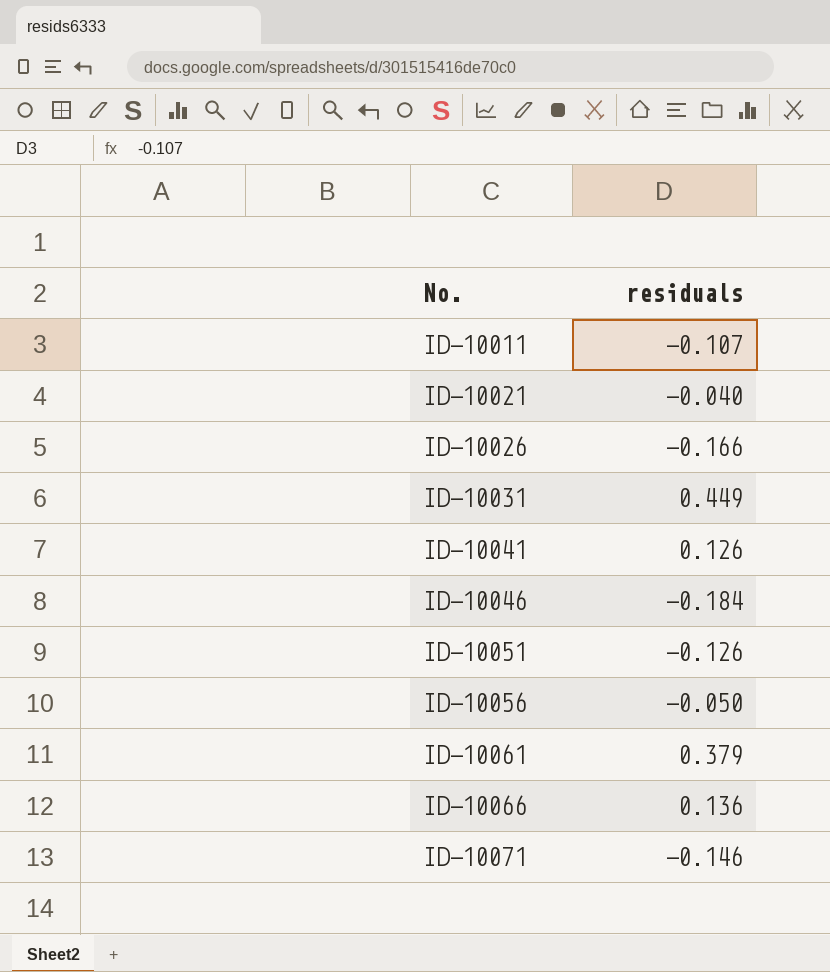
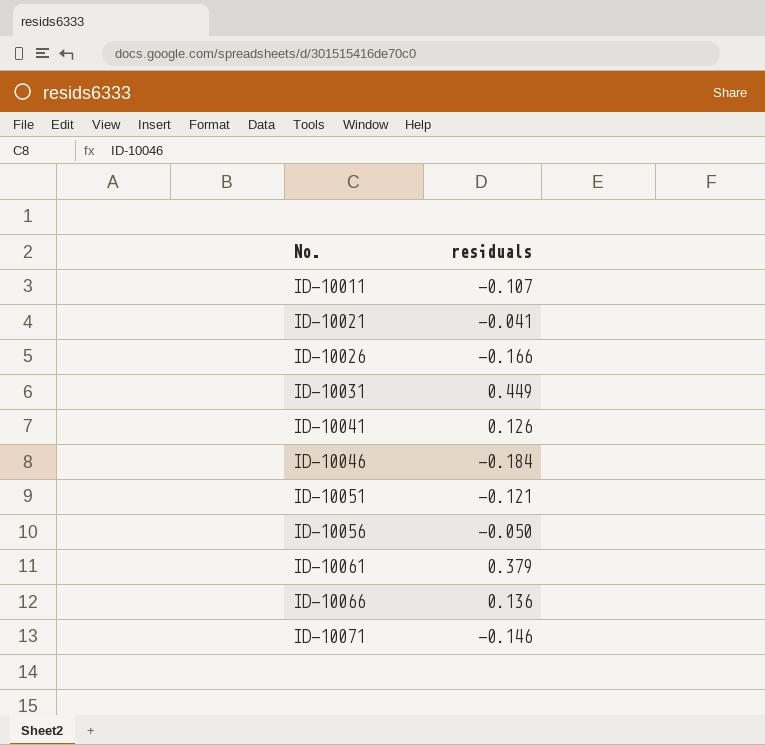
ID-10021 | residuals: -0.040 -> -0.041
ID-10051 | residuals: -0.126 -> -0.121

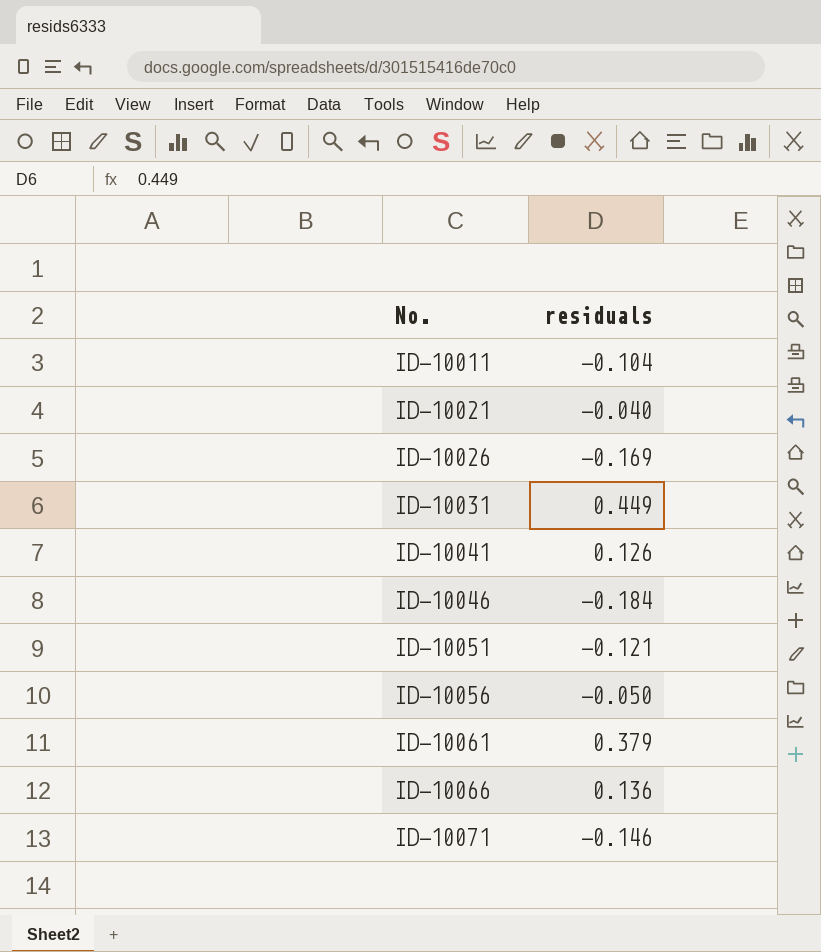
ID-10011 | residuals: -0.107 -> -0.104
ID-10021 | residuals: -0.041 -> -0.040
ID-10026 | residuals: -0.166 -> -0.169

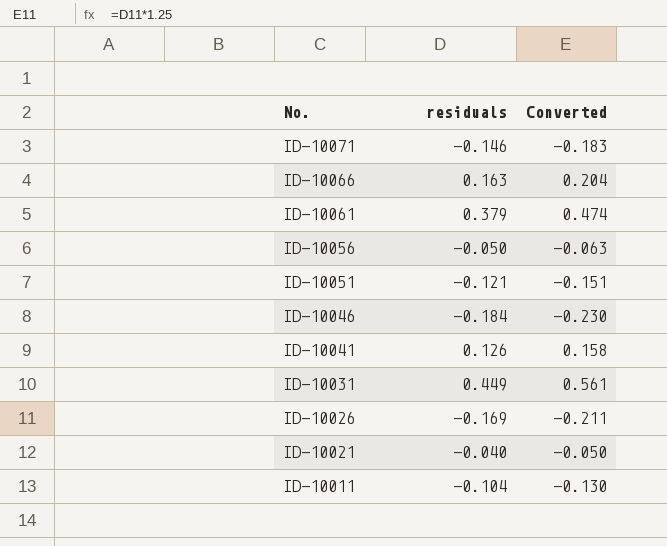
row order: No. ascending -> No. descending
column Converted | formula: none -> [residuals] * 1.25
ID-10066 | residuals: 0.136 -> 0.163

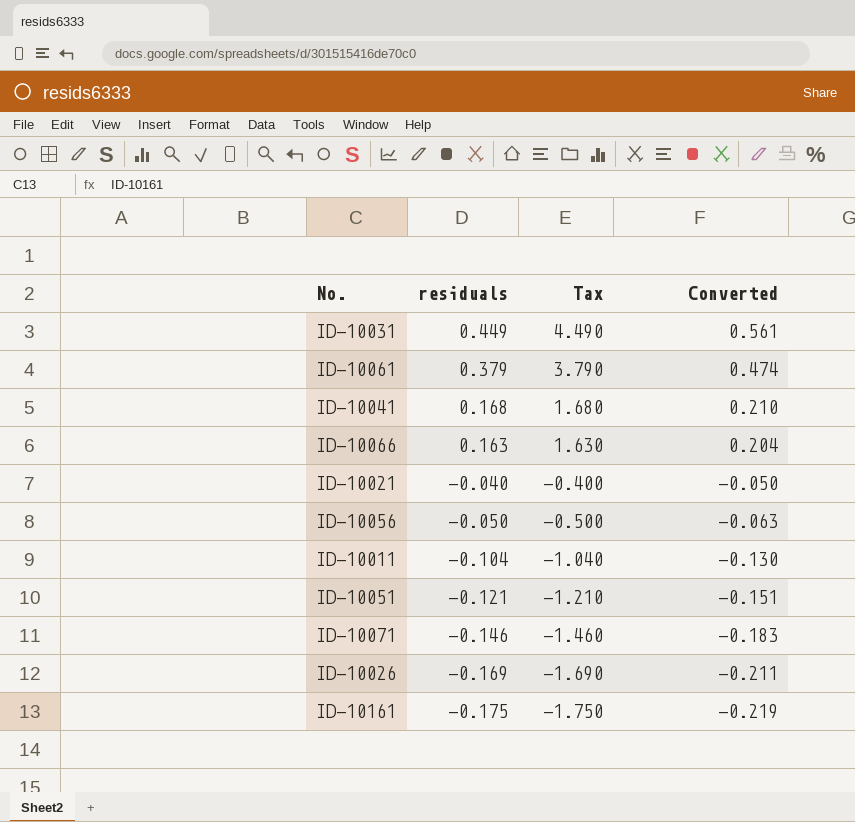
row order: No. descending -> residuals descending
column Tax | formula: none -> [residuals] * 10
row ID-10046: -0.184 | -0.230 -> none
ID-10041 | residuals: 0.126 -> 0.168
ID-10041 | Converted: 0.158 -> 0.210
row ID-10161: none -> -0.175 | -1.750 | -0.219

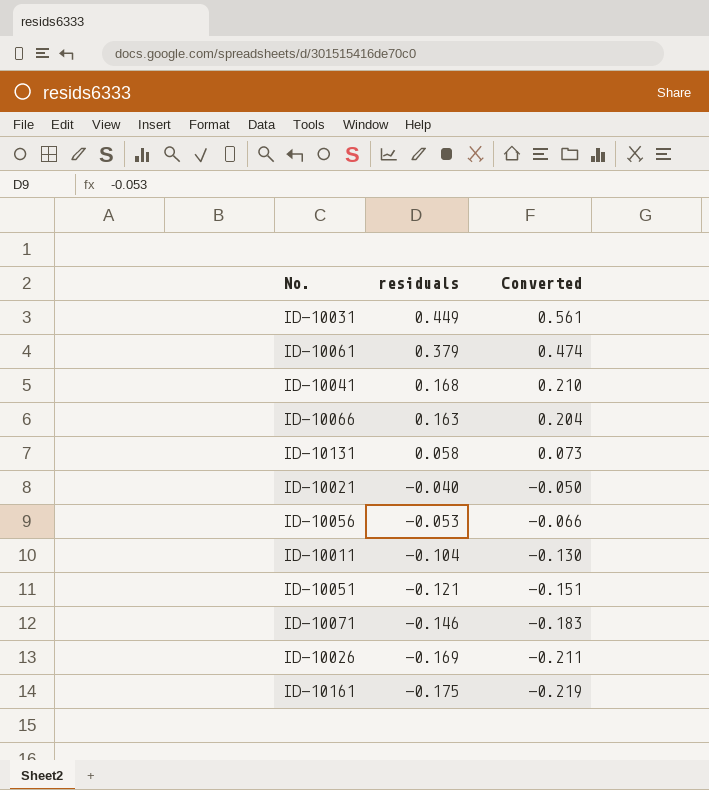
column Tax | formula: [residuals] * 10 -> none
row ID-10131: none -> 0.058 | 0.073
ID-10056 | residuals: -0.050 -> -0.053
ID-10056 | Converted: -0.063 -> -0.066

